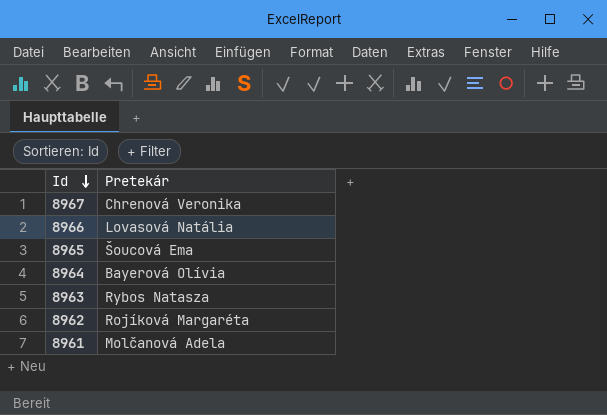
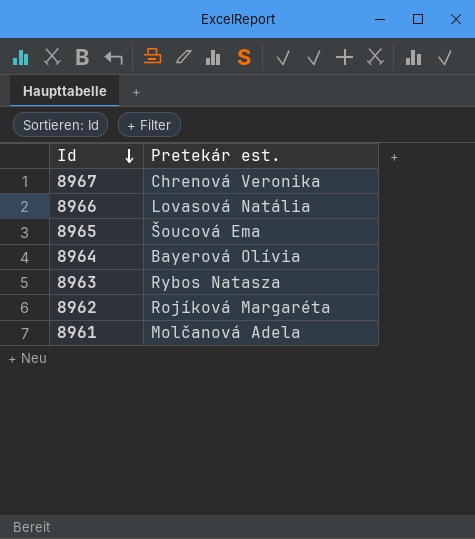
column name: Pretekár -> Pretekár est.

